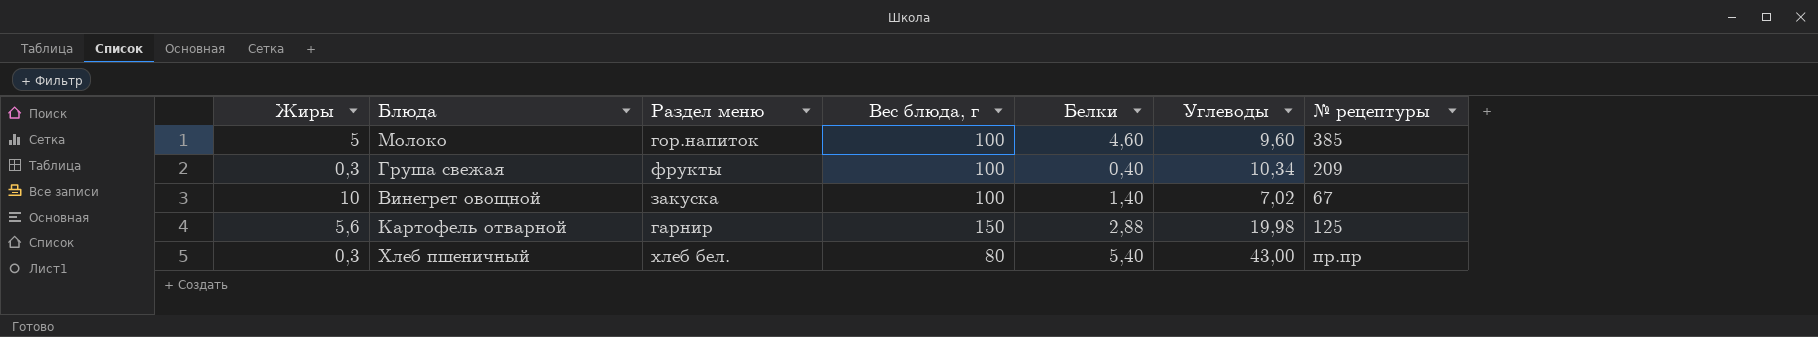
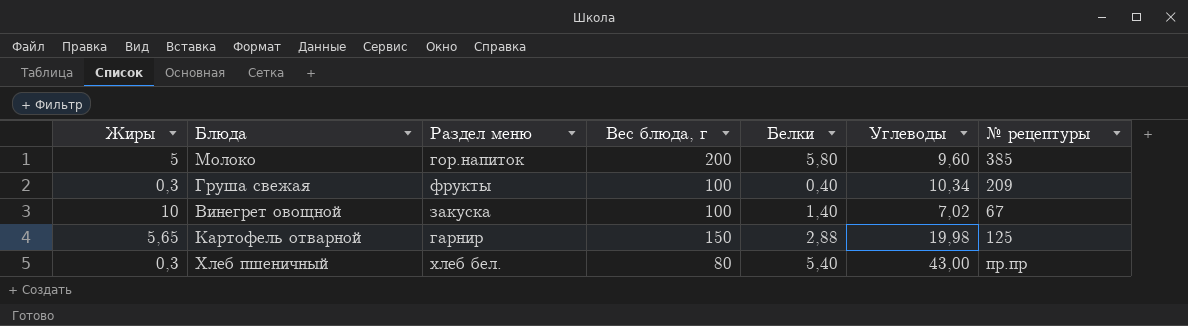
Молоко | Вес блюда, г: 100 -> 200
Молоко | Белки: 4,60 -> 5,80
Картофель отварной | Жиры: 5,6 -> 5,65

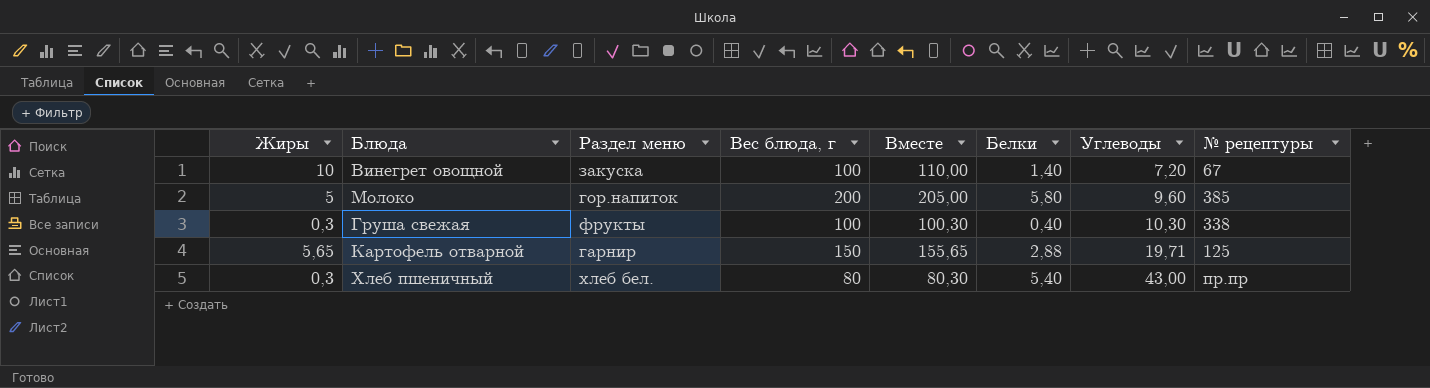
row order: none -> Углеводы ascending
column Вместе | formula: none -> [Жиры] + [Вес блюда, г]
Винегрет овощной | Углеводы: 7,02 -> 7,20
Груша свежая | Углеводы: 10,34 -> 10,30
Груша свежая | № рецептуры: 209 -> 338
Картофель отварной | Углеводы: 19,98 -> 19,71

